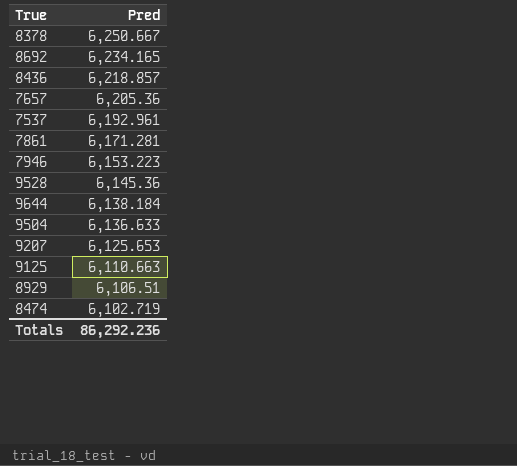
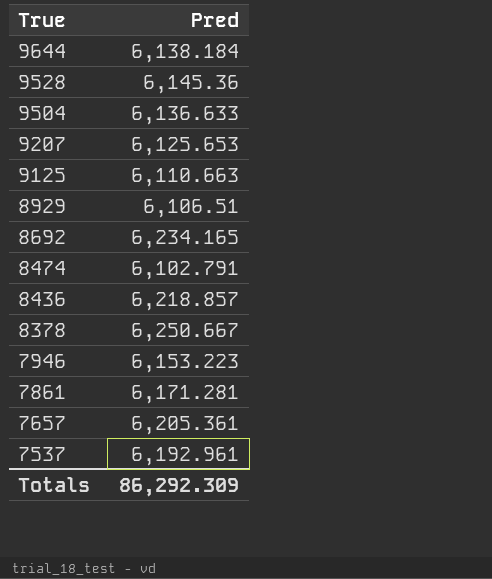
row order: Pred descending -> True descending
8474 | Pred: 6,102.719 -> 6,102.791
7657 | Pred: 6,205.36 -> 6,205.361
Totals | Pred: 86,292.236 -> 86,292.309

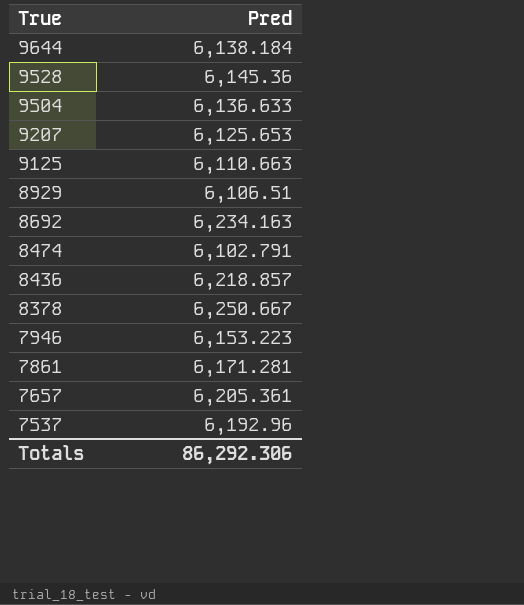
8692 | Pred: 6,234.165 -> 6,234.163
7537 | Pred: 6,192.961 -> 6,192.96
Totals | Pred: 86,292.309 -> 86,292.306

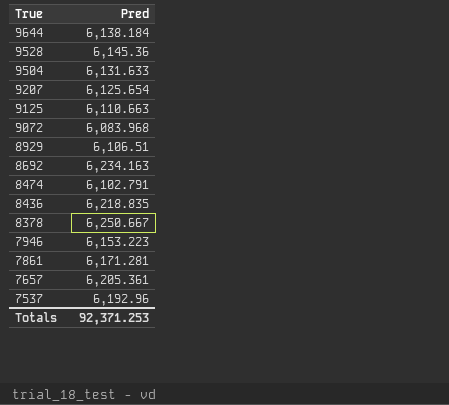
9504 | Pred: 6,136.633 -> 6,131.633
9207 | Pred: 6,125.653 -> 6,125.654
row 9072: none -> 6,083.968
8436 | Pred: 6,218.857 -> 6,218.835
Totals | Pred: 86,292.306 -> 92,371.253

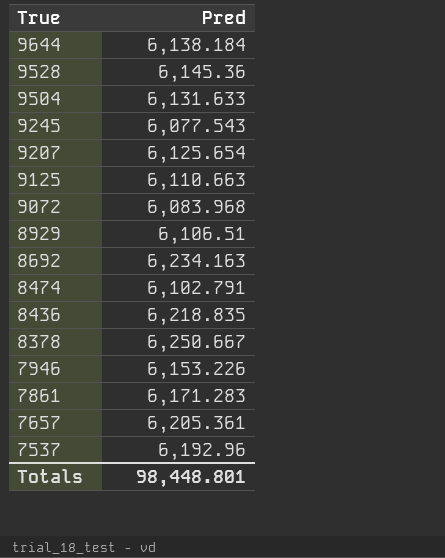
row 9245: none -> 6,077.543
7946 | Pred: 6,153.223 -> 6,153.226
7861 | Pred: 6,171.281 -> 6,171.283
Totals | Pred: 92,371.253 -> 98,448.801

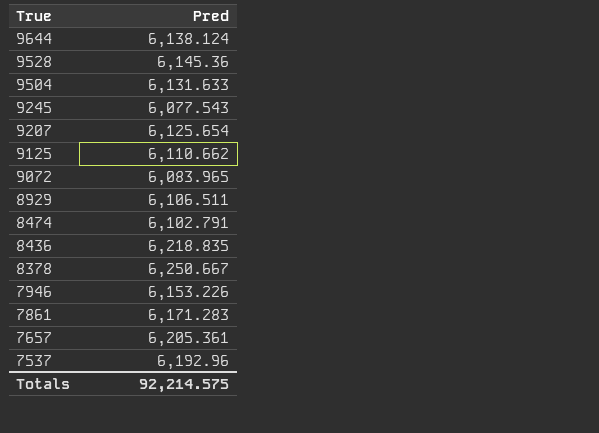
row 8692: 6,234.163 -> none
9644 | Pred: 6,138.184 -> 6,138.124
9125 | Pred: 6,110.663 -> 6,110.662
9072 | Pred: 6,083.968 -> 6,083.965
8929 | Pred: 6,106.51 -> 6,106.511
Totals | Pred: 98,448.801 -> 92,214.575

